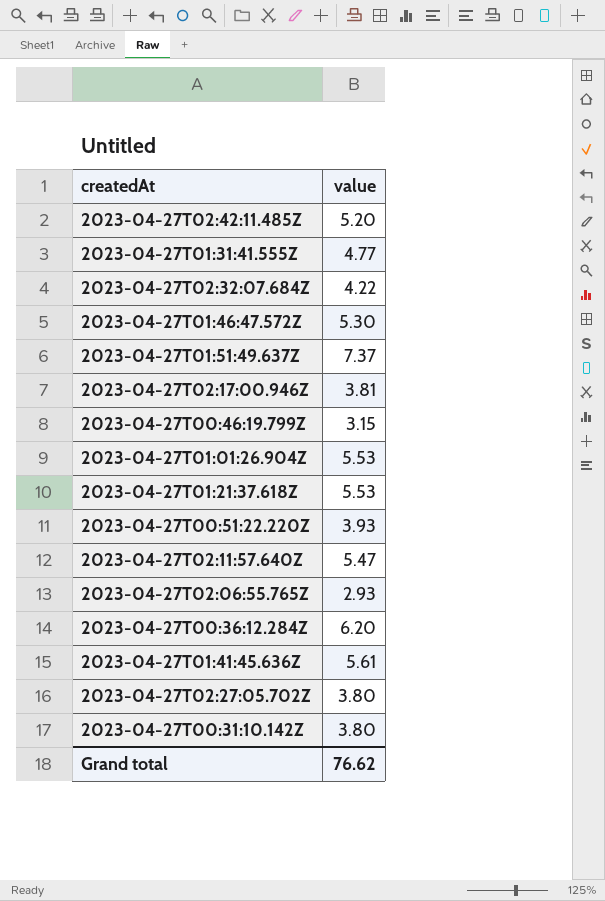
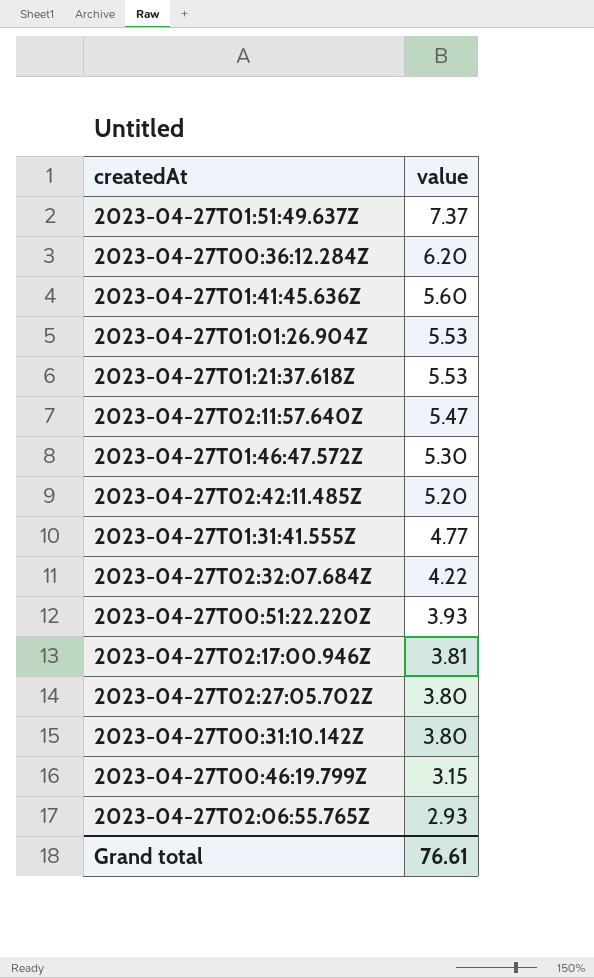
row order: none -> value descending
2023-04-27T01:41:45.636Z | value: 5.61 -> 5.60
Grand total | value: 76.62 -> 76.61

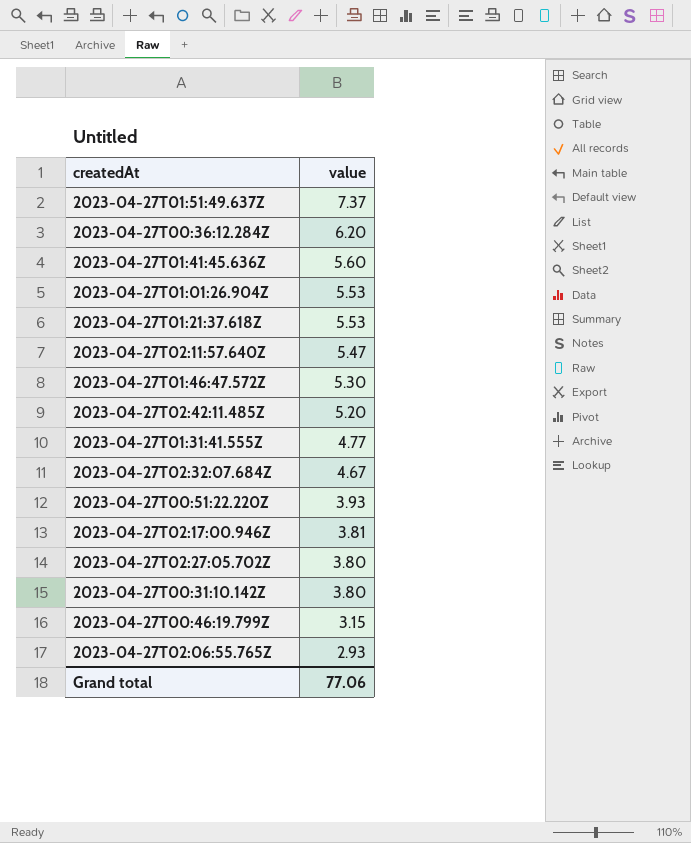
2023-04-27T02:32:07.684Z | value: 4.22 -> 4.67
Grand total | value: 76.61 -> 77.06

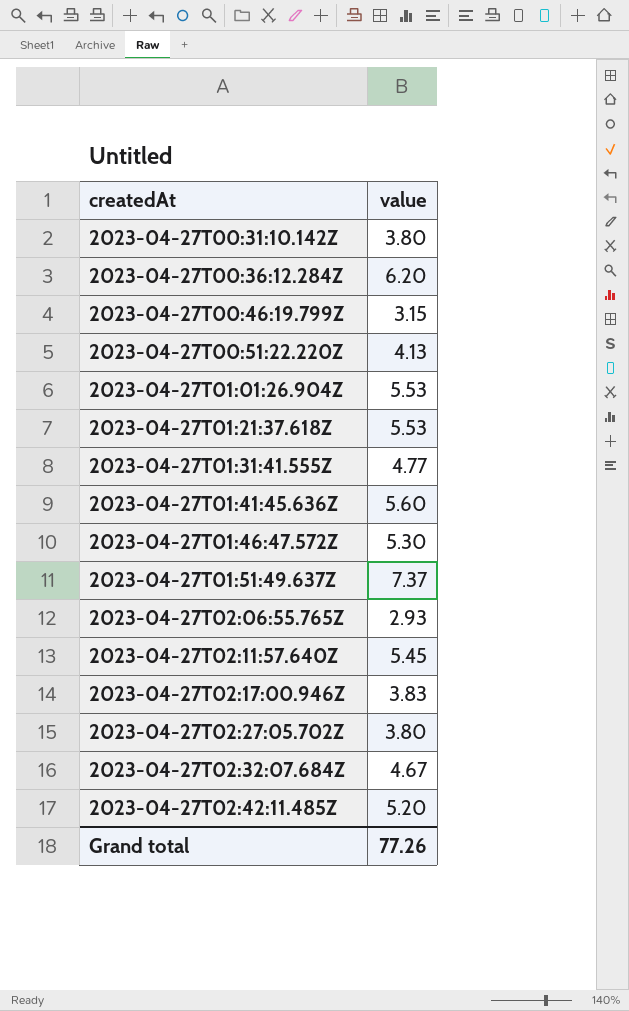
row order: value descending -> createdAt ascending
2023-04-27T00:51:22.220Z | value: 3.93 -> 4.13
2023-04-27T02:11:57.640Z | value: 5.47 -> 5.45
2023-04-27T02:17:00.946Z | value: 3.81 -> 3.83
Grand total | value: 77.06 -> 77.26

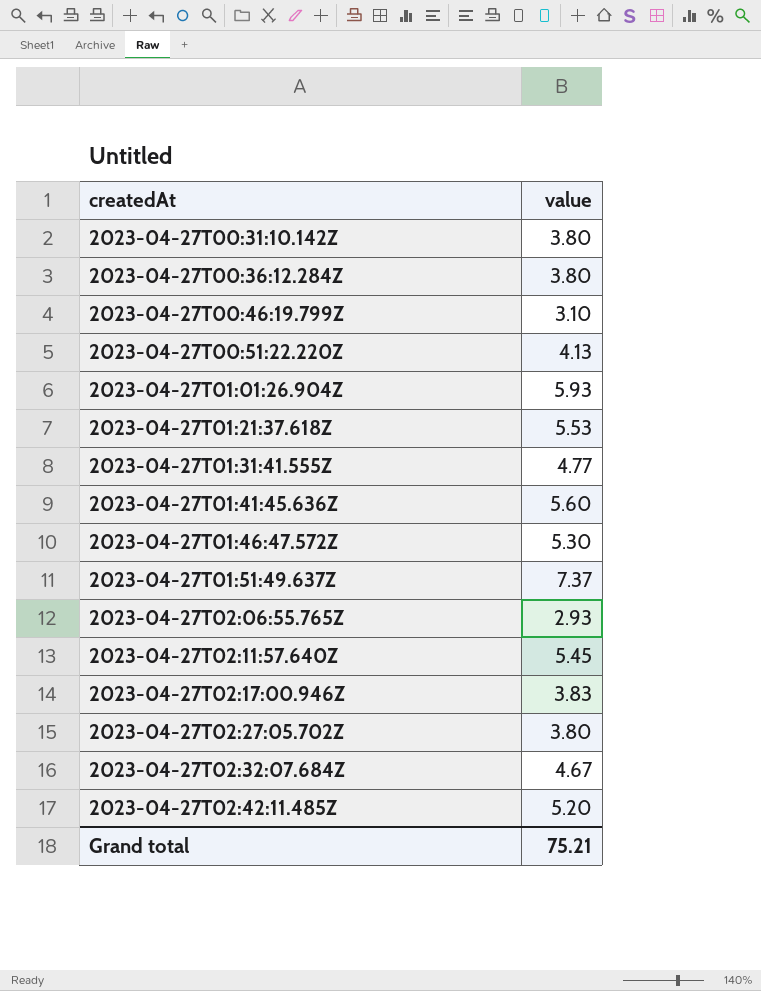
2023-04-27T00:36:12.284Z | value: 6.20 -> 3.80
2023-04-27T00:46:19.799Z | value: 3.15 -> 3.10
2023-04-27T01:01:26.904Z | value: 5.53 -> 5.93
Grand total | value: 77.26 -> 75.21

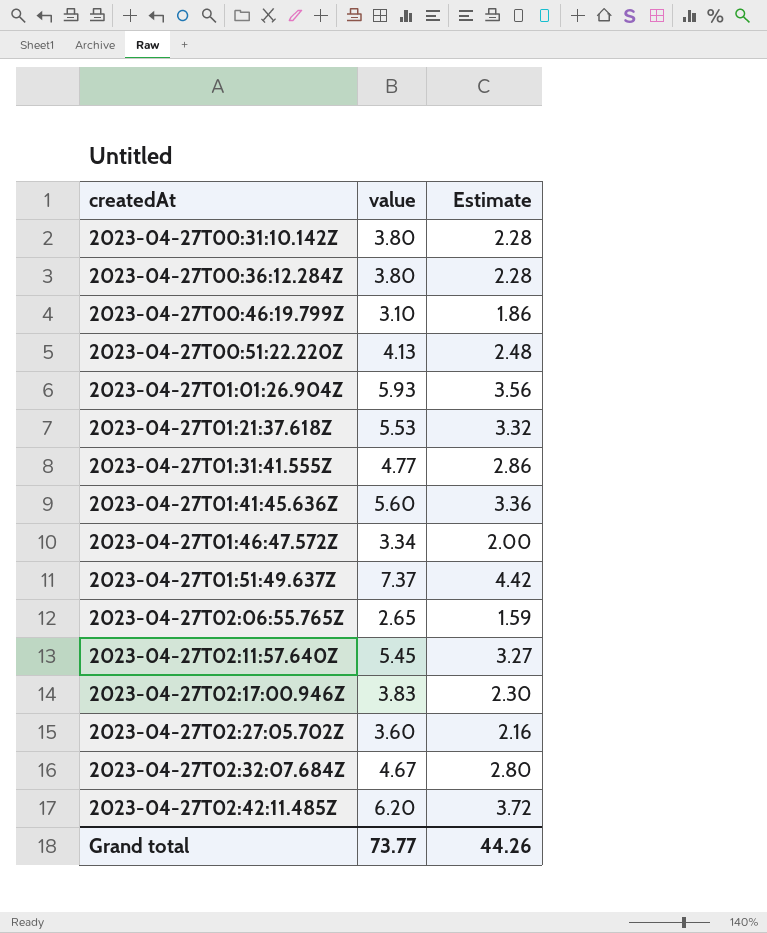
column Estimate | formula: none -> [value] * 0.6
2023-04-27T01:46:47.572Z | value: 5.30 -> 3.34
2023-04-27T02:06:55.765Z | value: 2.93 -> 2.65
2023-04-27T02:27:05.702Z | value: 3.80 -> 3.60
2023-04-27T02:42:11.485Z | value: 5.20 -> 6.20
Grand total | value: 75.21 -> 73.77

